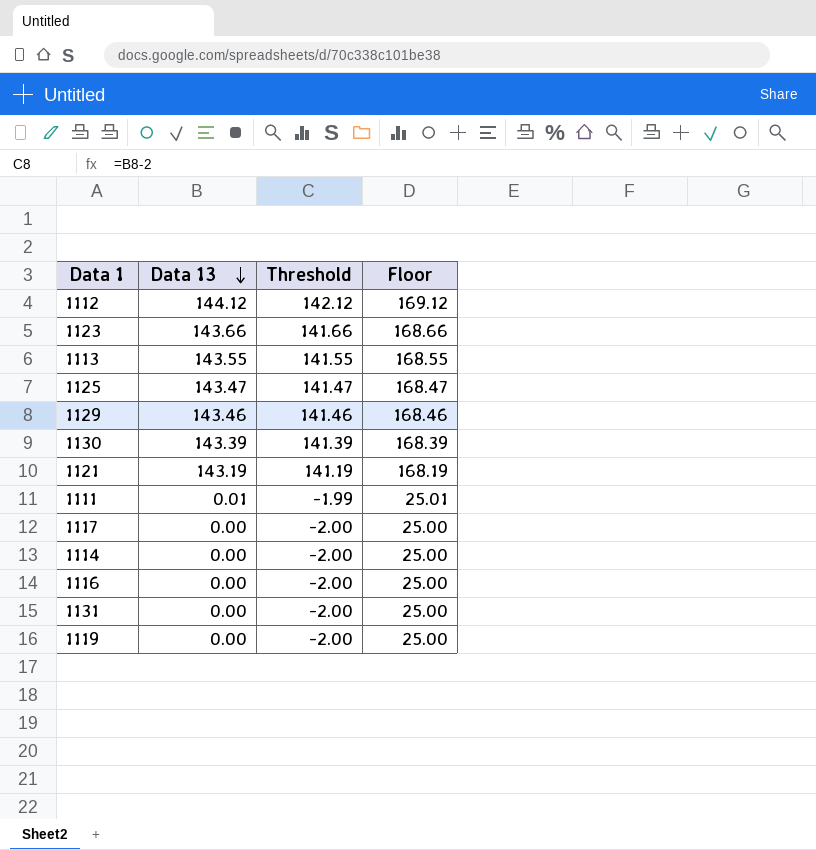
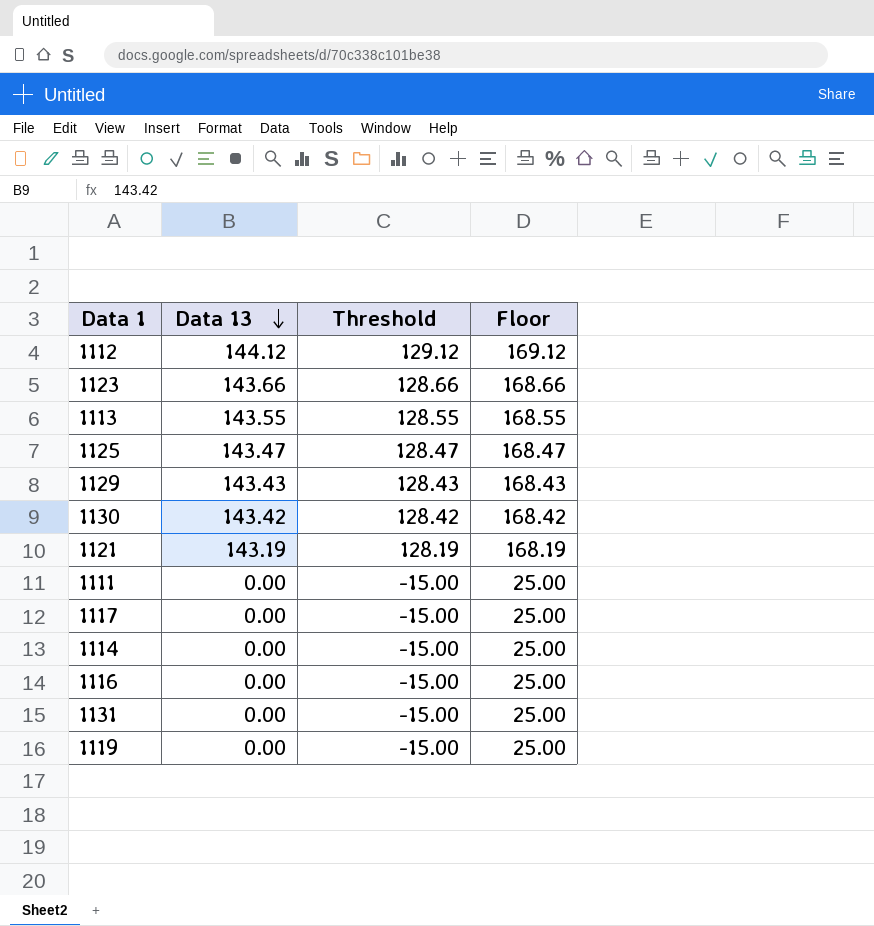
column Threshold | formula: [Data 13] - 2 -> [Data 13] - 15
1129 | Data 13: 143.46 -> 143.43
1129 | Floor: 168.46 -> 168.43
1130 | Data 13: 143.39 -> 143.42
1130 | Floor: 168.39 -> 168.42
1111 | Data 13: 0.01 -> 0.00
1111 | Floor: 25.01 -> 25.00

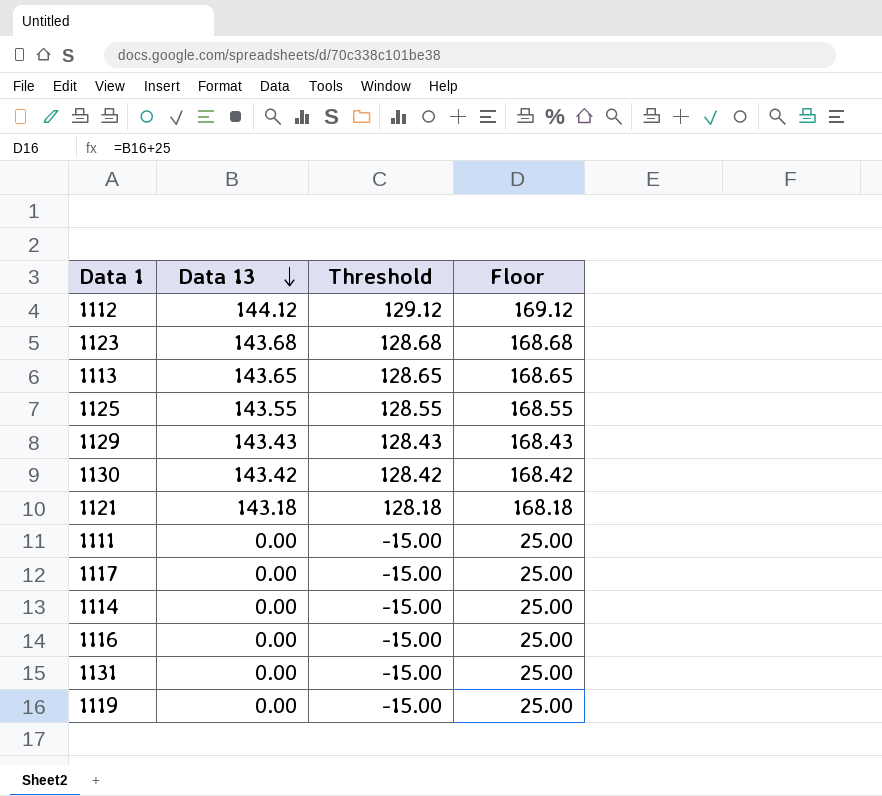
1123 | Data 13: 143.66 -> 143.68
1123 | Threshold: 128.66 -> 128.68
1123 | Floor: 168.66 -> 168.68
1113 | Data 13: 143.55 -> 143.65
1113 | Threshold: 128.55 -> 128.65
1113 | Floor: 168.55 -> 168.65
1125 | Data 13: 143.47 -> 143.55
1125 | Threshold: 128.47 -> 128.55
1125 | Floor: 168.47 -> 168.55
1121 | Data 13: 143.19 -> 143.18
1121 | Threshold: 128.19 -> 128.18
1121 | Floor: 168.19 -> 168.18

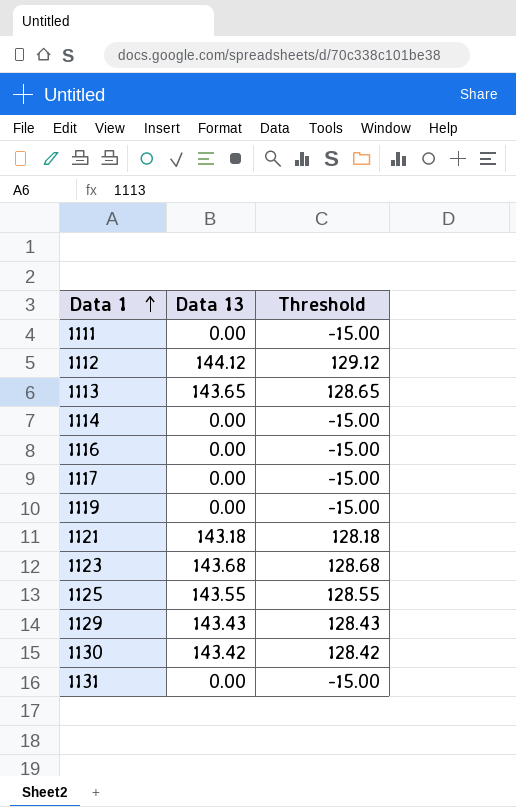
row order: Data 13 descending -> Data 1 ascending
column Floor | formula: [Data 13] + 25 -> none

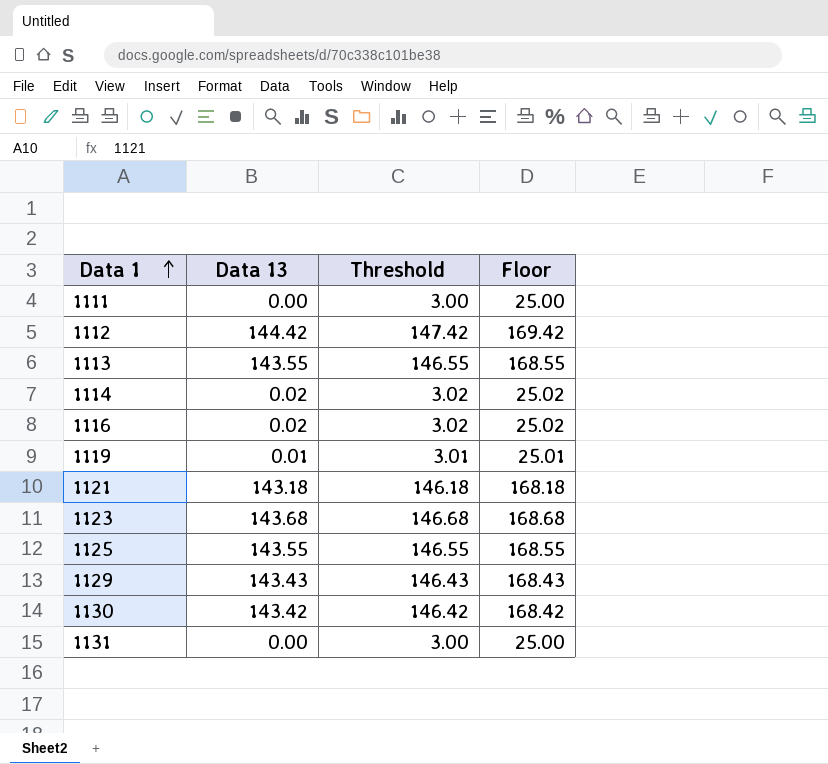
column Threshold | formula: [Data 13] - 15 -> [Data 13] + 3
column Floor | formula: none -> [Data 13] + 25
row 1117: 0.00 | -15.00 -> none
1112 | Data 13: 144.12 -> 144.42
1113 | Data 13: 143.65 -> 143.55
1114 | Data 13: 0.00 -> 0.02
1116 | Data 13: 0.00 -> 0.02
1119 | Data 13: 0.00 -> 0.01

